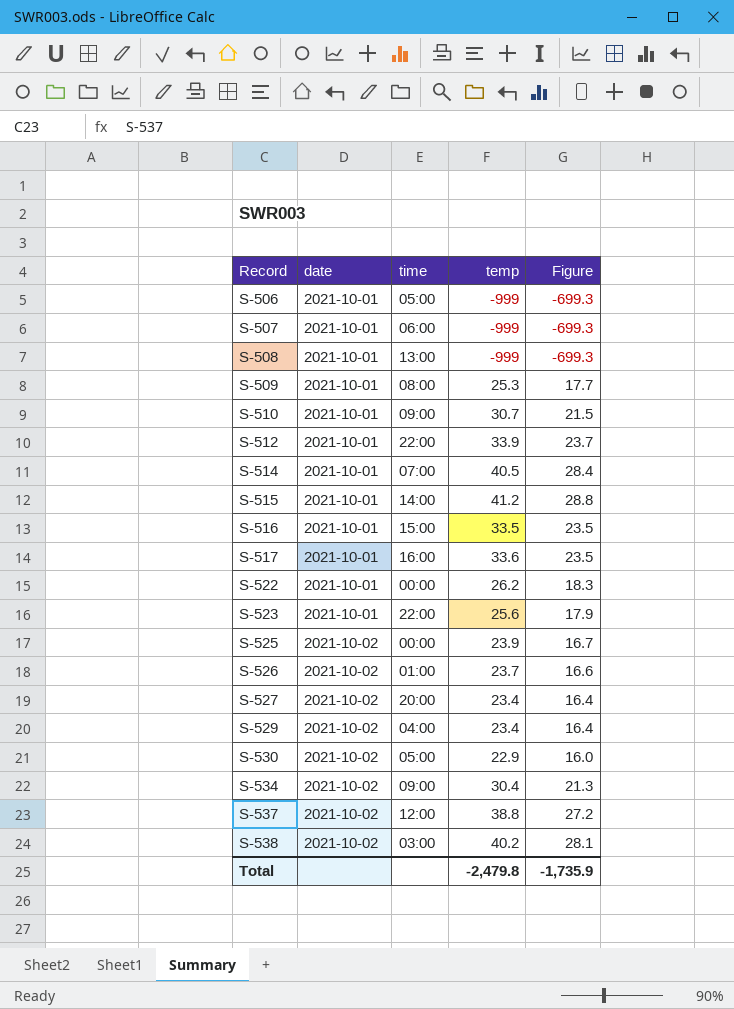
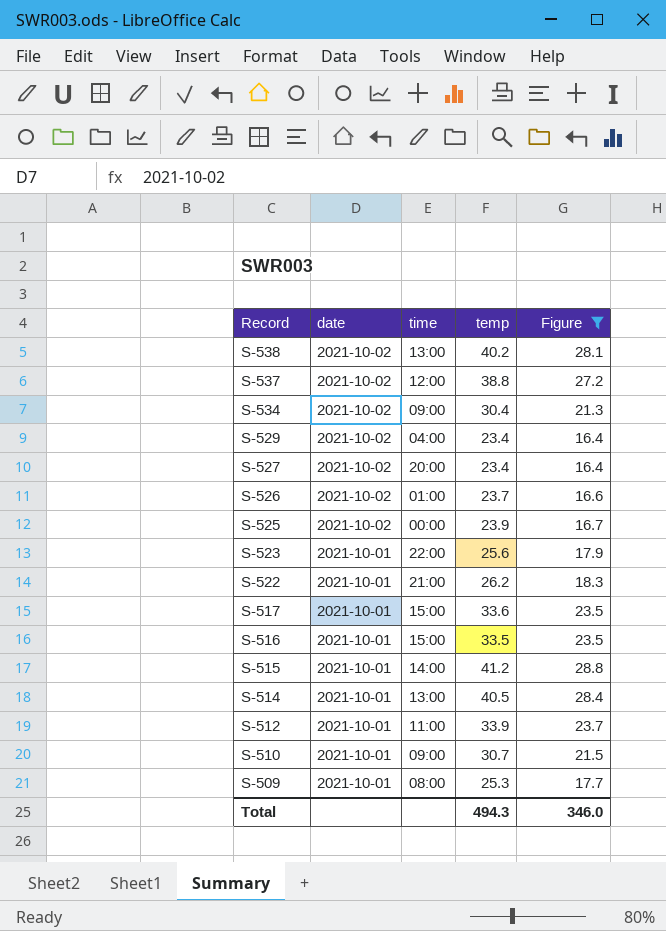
filter: none -> Figure >= 16.4
row order: Record ascending -> Record descending
S-538 | time: 03:00 -> 13:00
S-522 | time: 00:00 -> 21:00
S-517 | time: 16:00 -> 15:00
S-514 | time: 07:00 -> 13:00
S-512 | time: 22:00 -> 11:00
Total | temp: -2,479.8 -> 494.3
Total | Figure: -1,735.9 -> 346.0

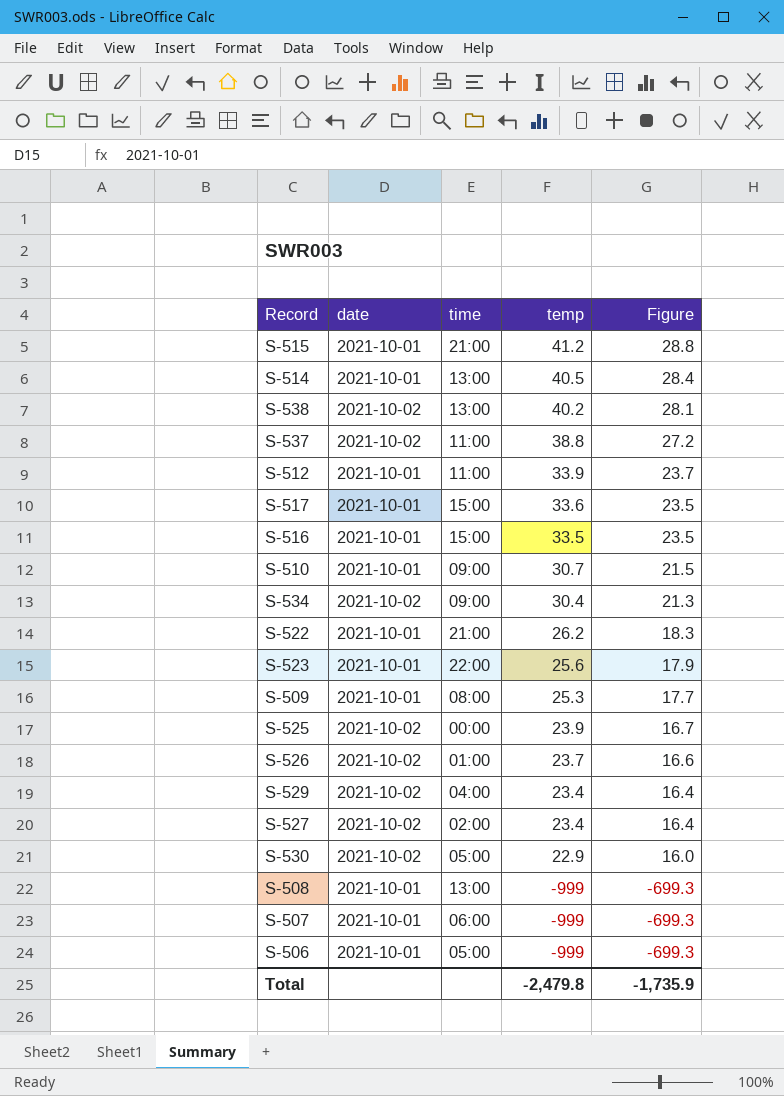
filter: Figure >= 16.4 -> none
row order: Record descending -> temp descending
S-515 | time: 14:00 -> 21:00
S-537 | time: 12:00 -> 11:00
S-527 | time: 20:00 -> 02:00
Total | temp: 494.3 -> -2,479.8
Total | Figure: 346.0 -> -1,735.9

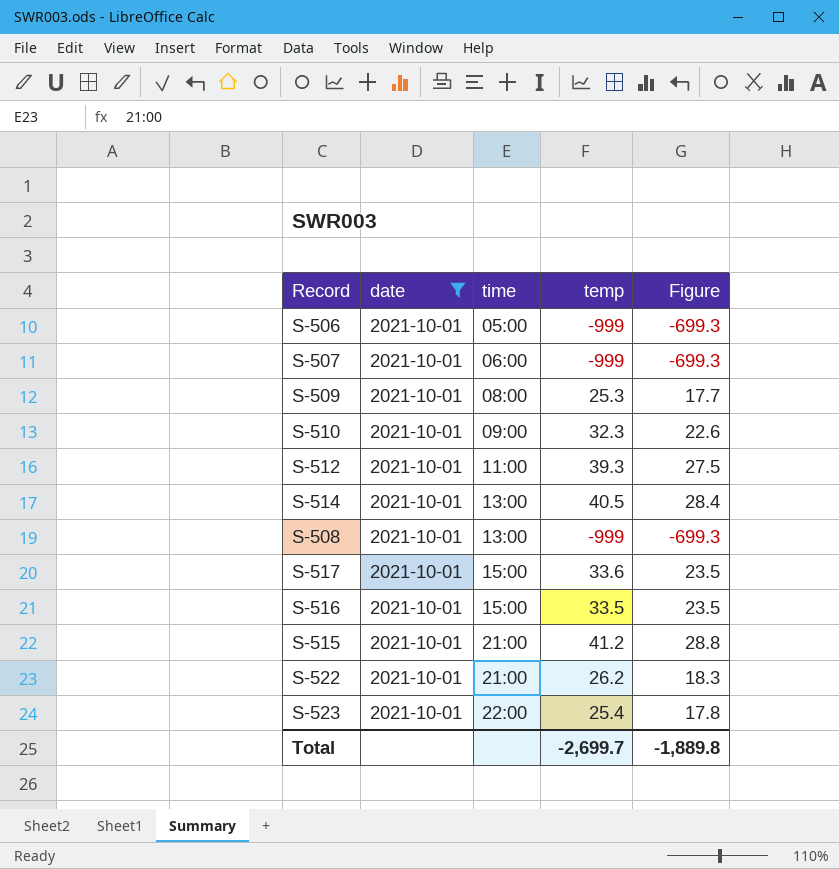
filter: none -> date = 2021-10-01
row order: temp descending -> time ascending
S-510 | temp: 30.7 -> 32.3
S-510 | Figure: 21.5 -> 22.6
S-512 | temp: 33.9 -> 39.3
S-512 | Figure: 23.7 -> 27.5
S-523 | temp: 25.6 -> 25.4
S-523 | Figure: 17.9 -> 17.8
Total | temp: -2,479.8 -> -2,699.7
Total | Figure: -1,735.9 -> -1,889.8

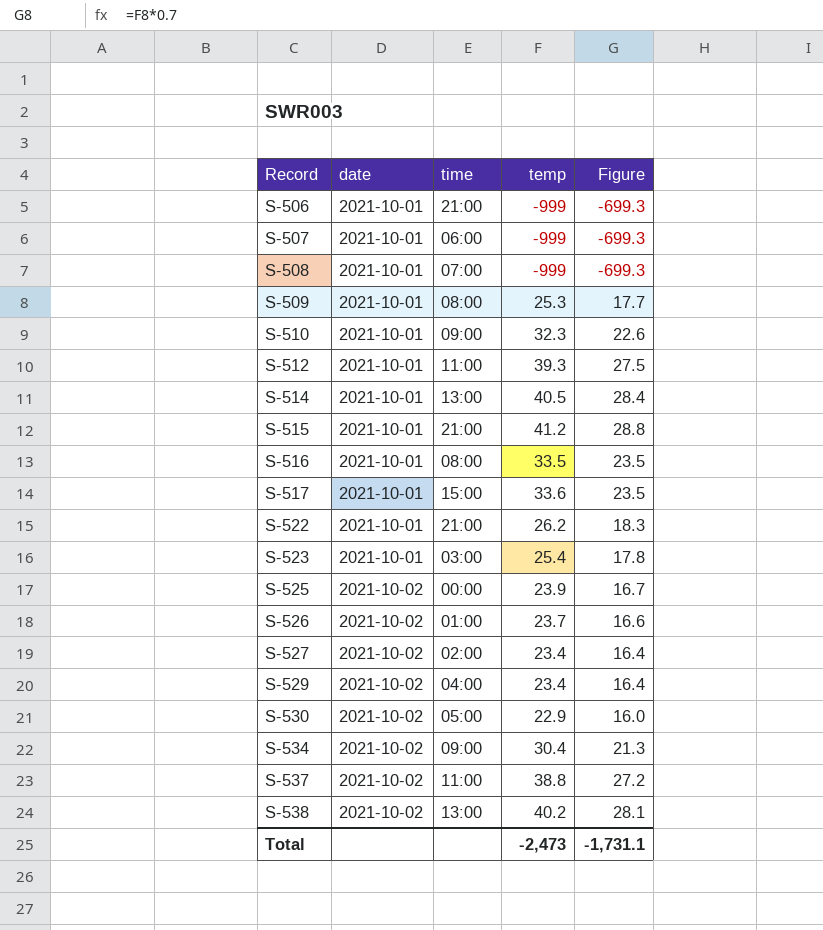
filter: date = 2021-10-01 -> none
row order: time ascending -> Record ascending
S-506 | time: 05:00 -> 21:00
S-508 | time: 13:00 -> 07:00
S-516 | time: 15:00 -> 08:00
S-523 | time: 22:00 -> 03:00
Total | temp: -2,699.7 -> -2,473
Total | Figure: -1,889.8 -> -1,731.1

